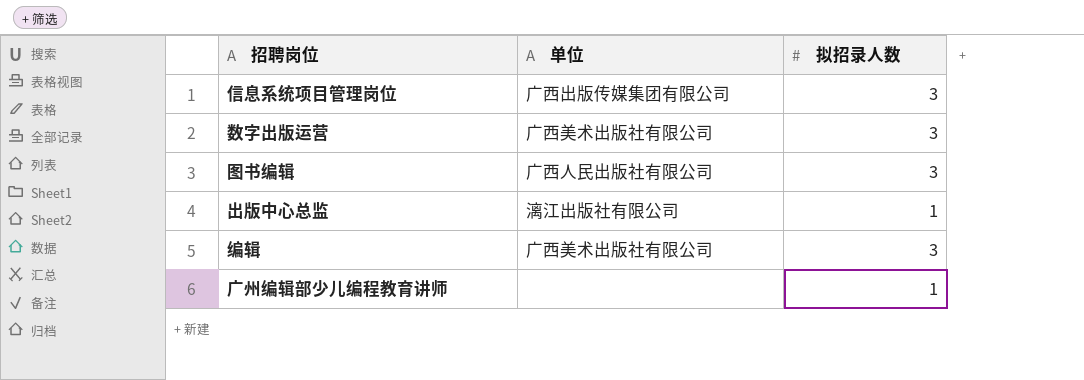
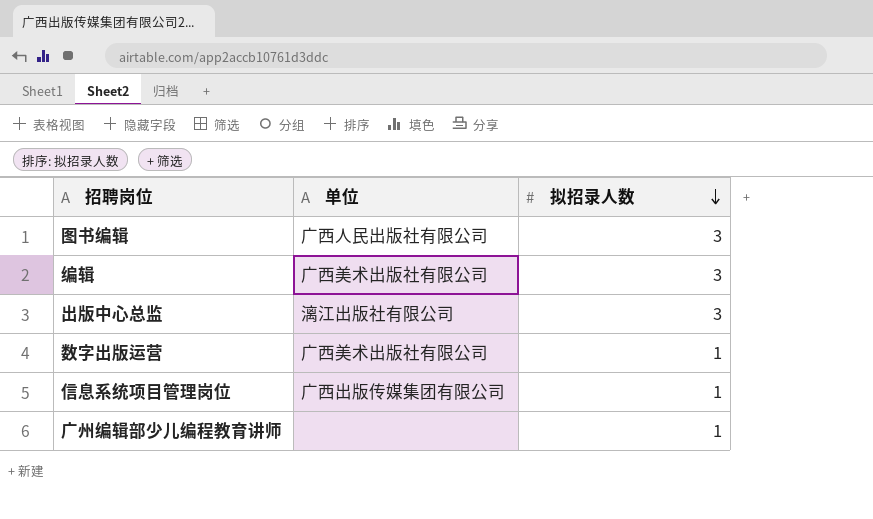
row order: none -> 拟招录人数 descending
出版中心总监 | 拟招录人数: 1 -> 3
数字出版运营 | 拟招录人数: 3 -> 1
信息系统项目管理岗位 | 拟招录人数: 3 -> 1

